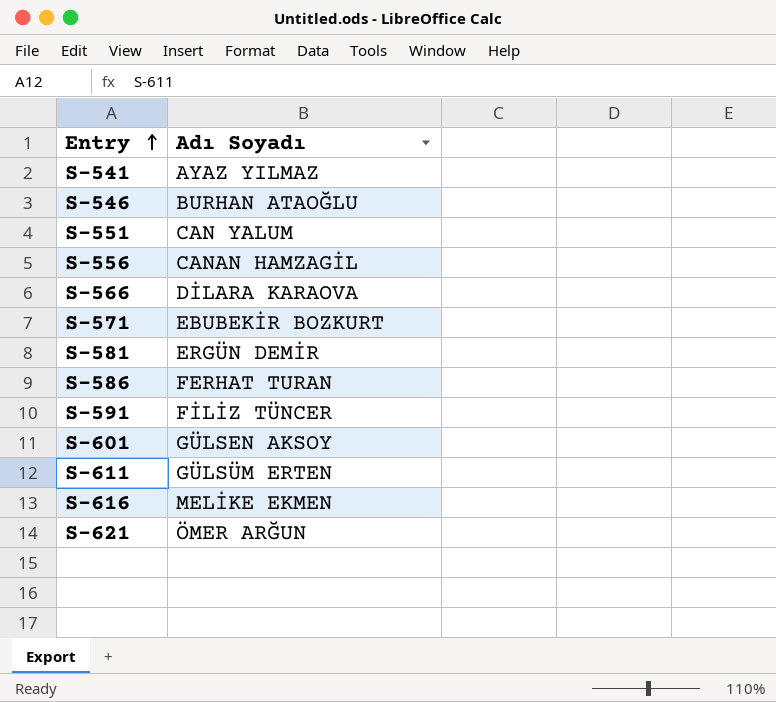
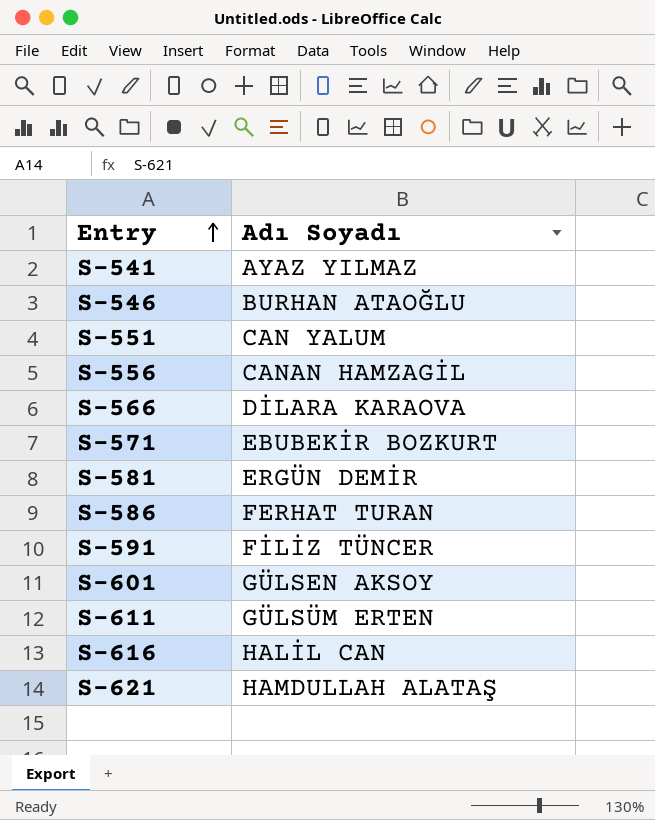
S-616 | Adı Soyadı: MELİKE EKMEN -> HALİL CAN
S-621 | Adı Soyadı: ÖMER ARĞUN -> HAMDULLAH ALATAŞ

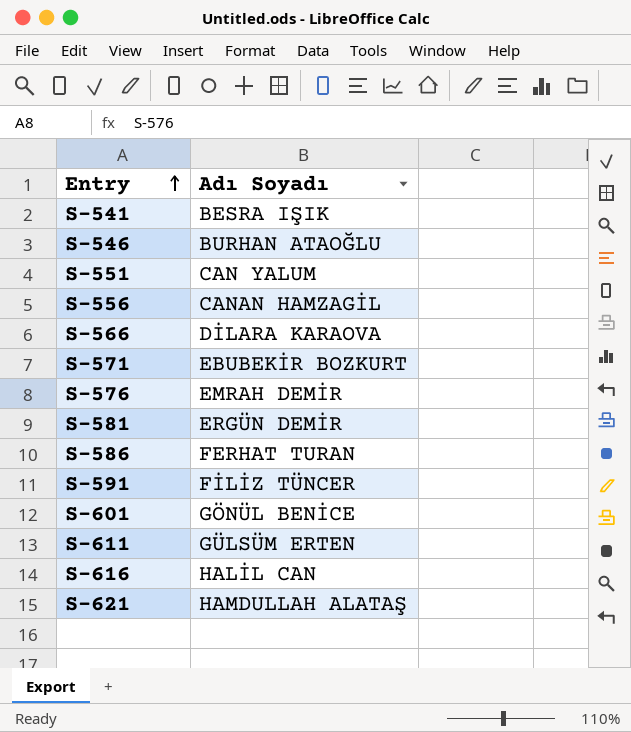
S-541 | Adı Soyadı: AYAZ YILMAZ -> BESRA IŞIK
row S-576: none -> EMRAH DEMİR
S-601 | Adı Soyadı: GÜLSEN AKSOY -> GÖNÜL BENİCE

